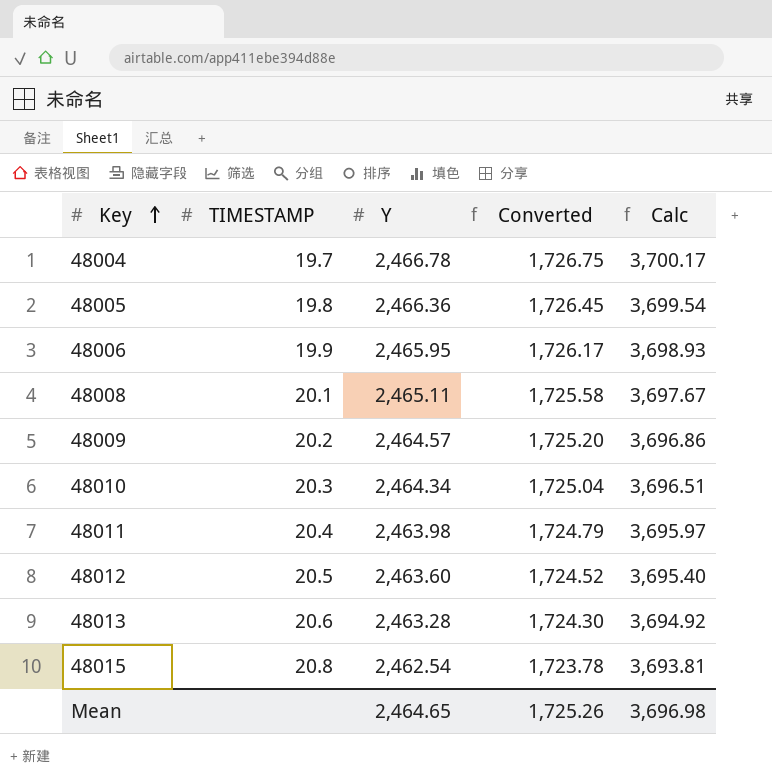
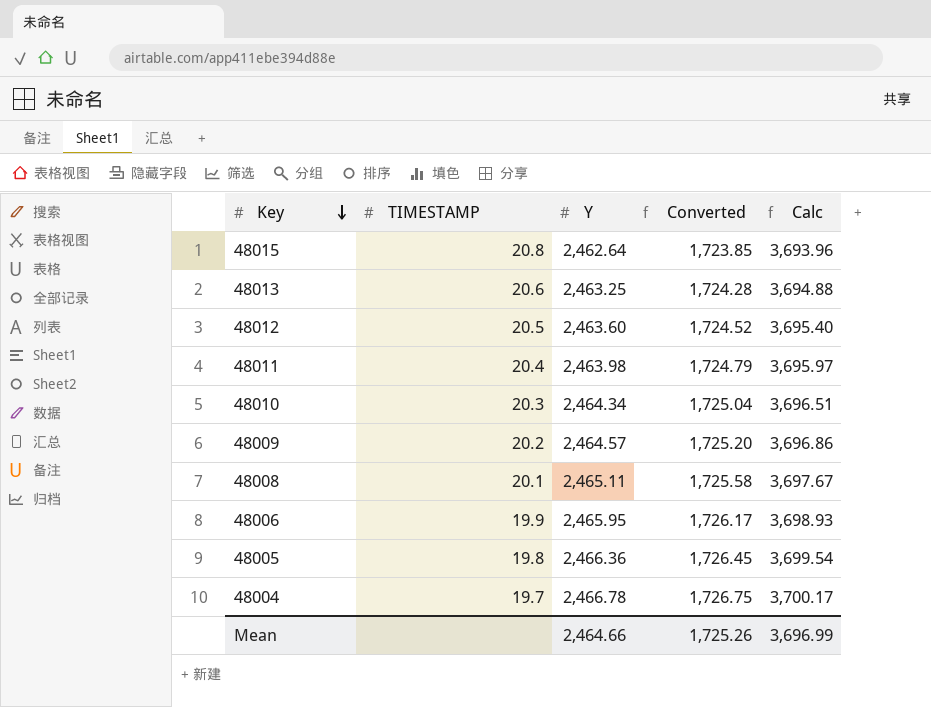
row order: Key ascending -> Key descending
48015 | Y: 2,462.54 -> 2,462.64
48015 | Converted: 1,723.78 -> 1,723.85
48015 | Calc: 3,693.81 -> 3,693.96
48013 | Y: 2,463.28 -> 2,463.25
48013 | Converted: 1,724.30 -> 1,724.28
48013 | Calc: 3,694.92 -> 3,694.88
Mean | Y: 2,464.65 -> 2,464.66
Mean | Calc: 3,696.98 -> 3,696.99

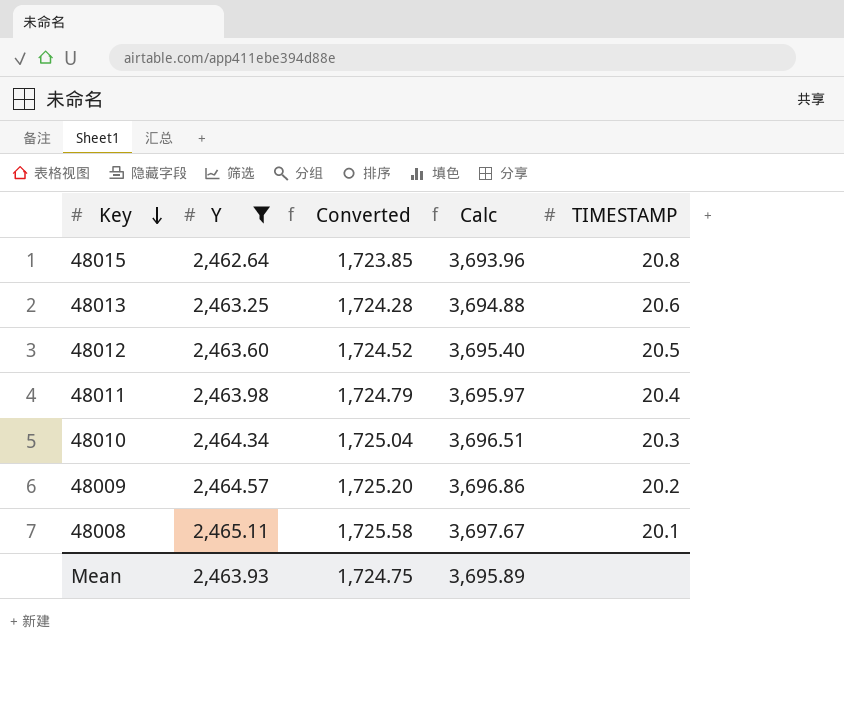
filter: none -> Y <= 2,465.11
column TIMESTAMP | position: 2 -> 5
Mean | Y: 2,464.66 -> 2,463.93
Mean | Converted: 1,725.26 -> 1,724.75
Mean | Calc: 3,696.99 -> 3,695.89

